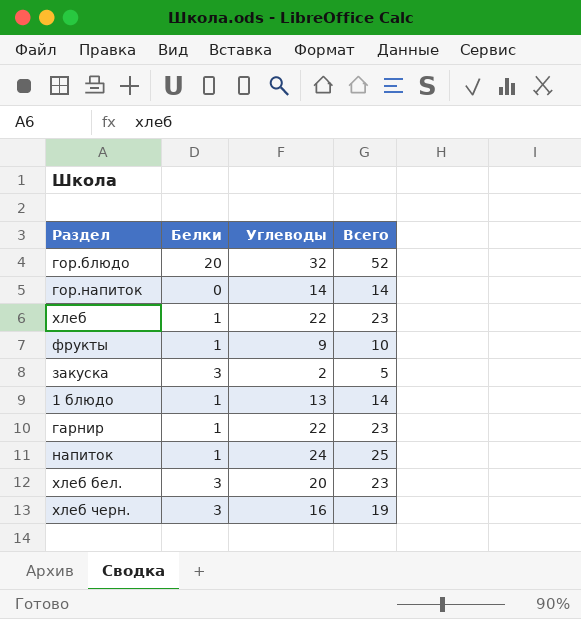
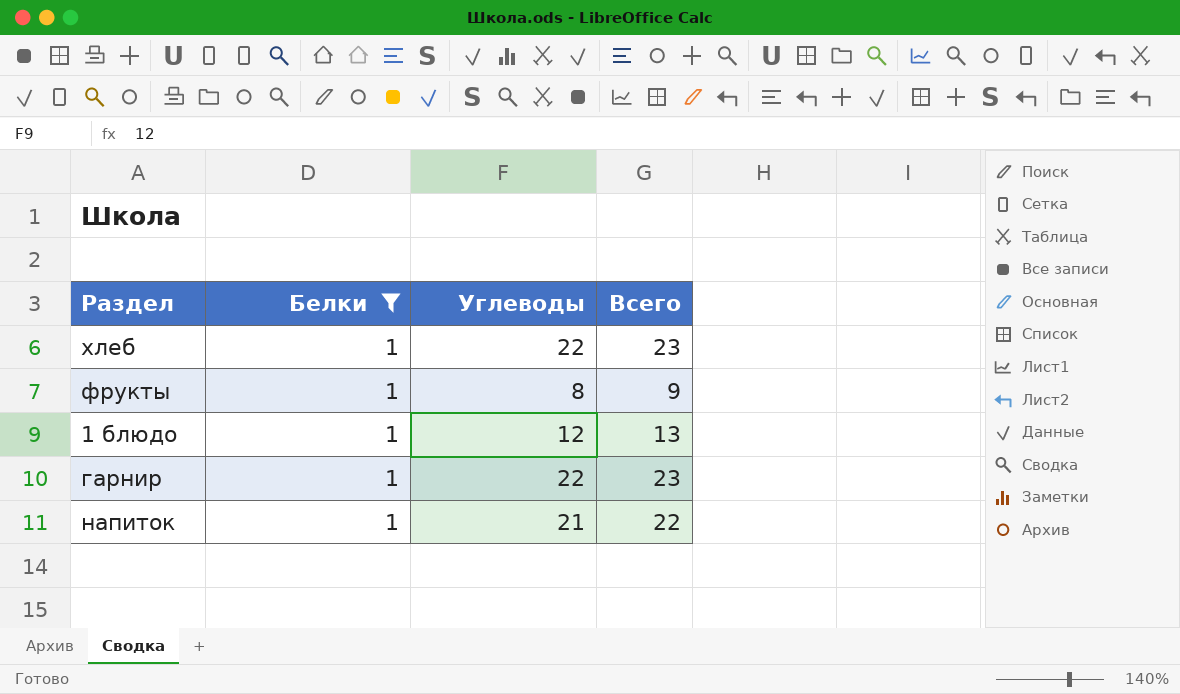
filter: none -> Белки = 1
фрукты | Углеводы: 9 -> 8
фрукты | Всего: 10 -> 9
1 блюдо | Углеводы: 13 -> 12
1 блюдо | Всего: 14 -> 13
напиток | Углеводы: 24 -> 21
напиток | Всего: 25 -> 22

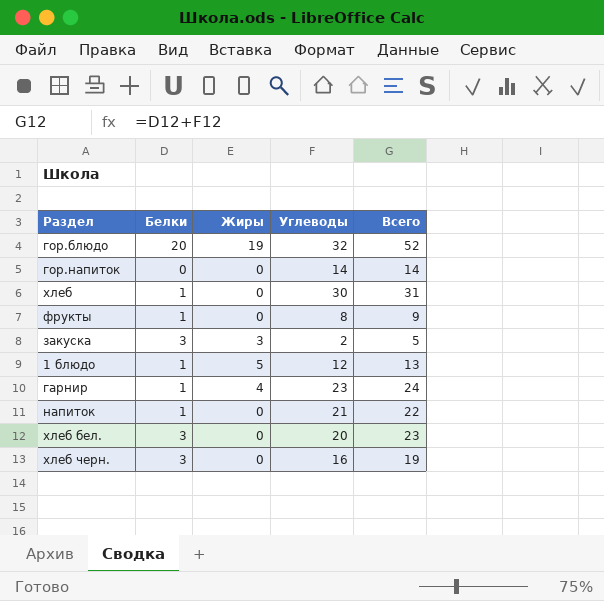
filter: Белки = 1 -> none
column Жиры | position: none -> 3
хлеб | Углеводы: 22 -> 30
хлеб | Всего: 23 -> 31
гарнир | Углеводы: 22 -> 23
гарнир | Всего: 23 -> 24

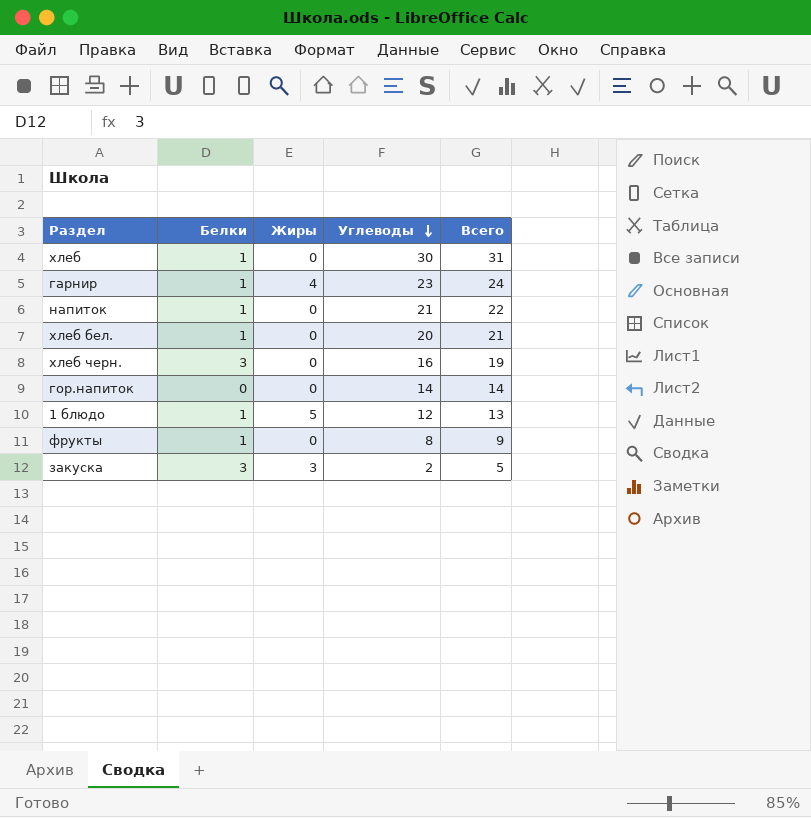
row order: none -> Углеводы descending
row гор.блюдо: 20 | 19 | 32 | 52 -> none
хлеб бел. | Белки: 3 -> 1
хлеб бел. | Всего: 23 -> 21

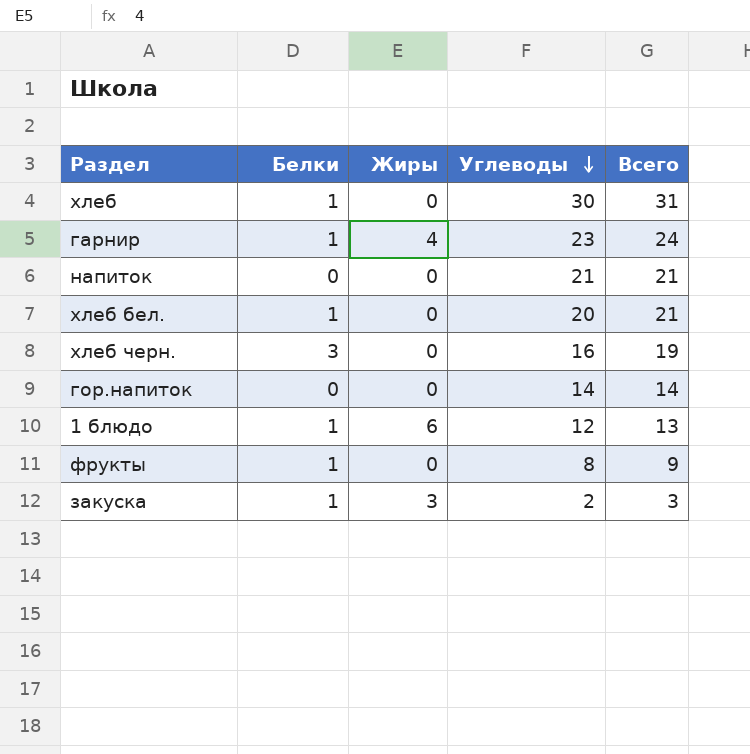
напиток | Белки: 1 -> 0
напиток | Всего: 22 -> 21
1 блюдо | Жиры: 5 -> 6
закуска | Белки: 3 -> 1
закуска | Всего: 5 -> 3

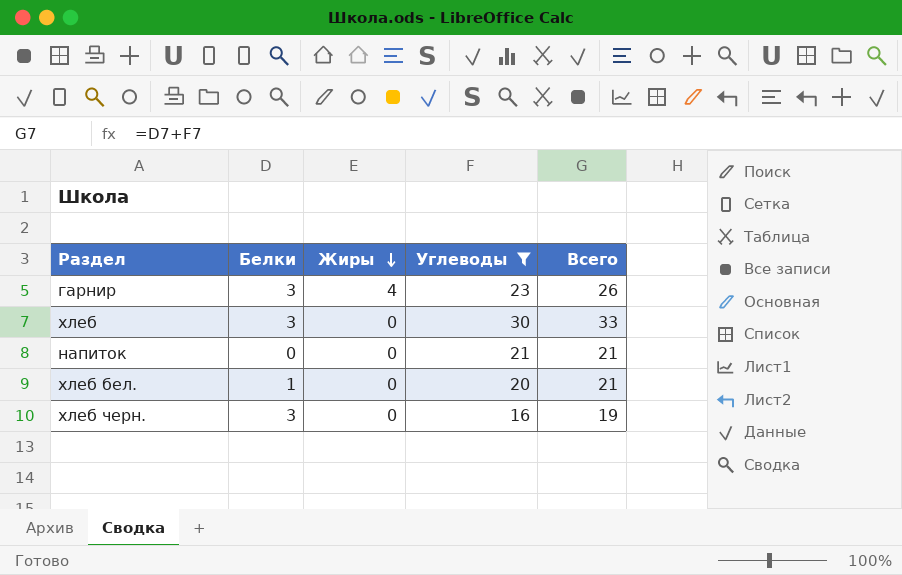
filter: none -> Углеводы >= 16
row order: Углеводы descending -> Жиры descending
гарнир | Белки: 1 -> 3
гарнир | Всего: 24 -> 26
хлеб | Белки: 1 -> 3
хлеб | Всего: 31 -> 33

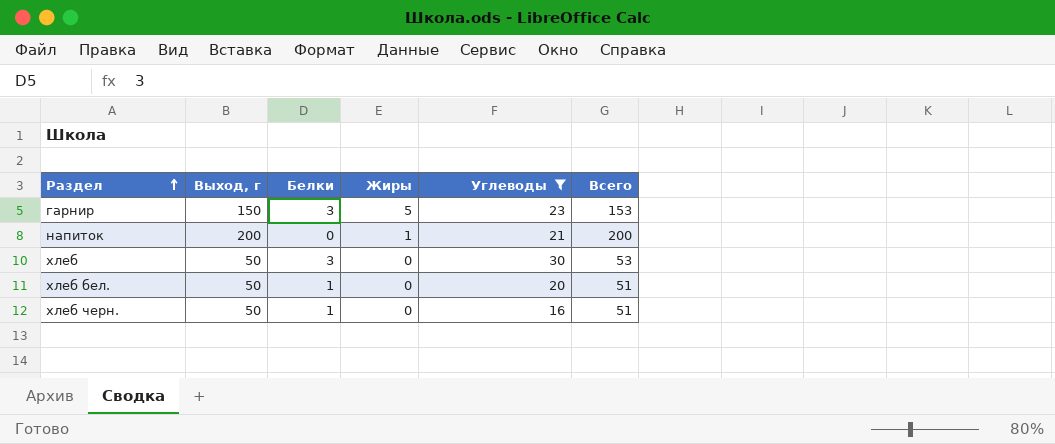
row order: Жиры descending -> Раздел ascending
column Выход, г | position: none -> 2
column Всего | formula: [Белки] + [Углеводы] -> [Выход, г] + [Белки]
гарнир | Жиры: 4 -> 5
напиток | Жиры: 0 -> 1
хлеб черн. | Белки: 3 -> 1

